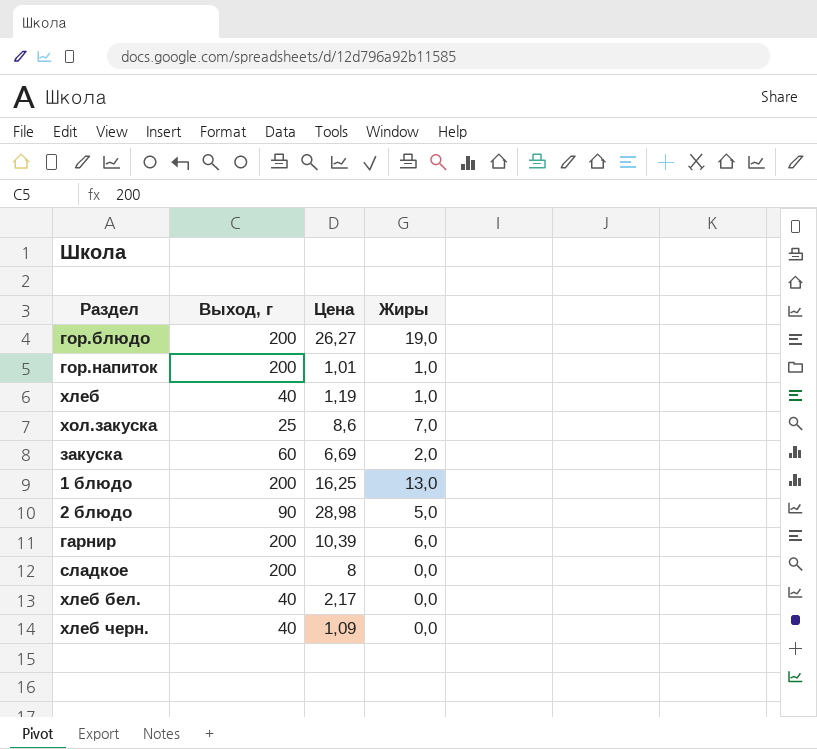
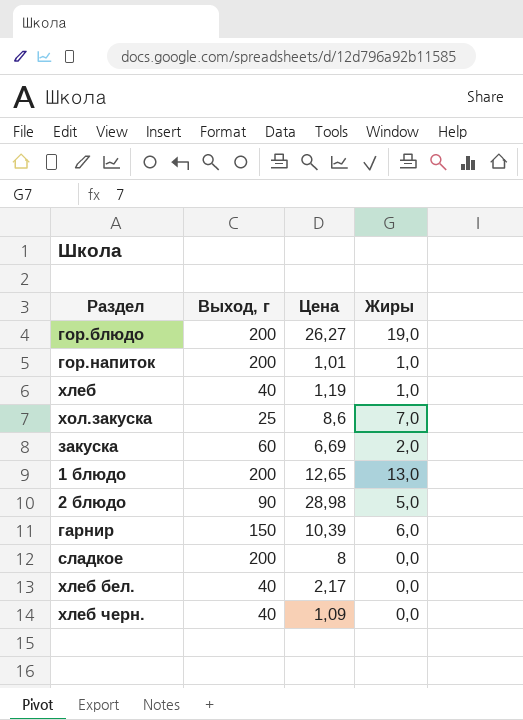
1 блюдо | Цена: 16,25 -> 12,65
гарнир | Выход, г: 200 -> 150

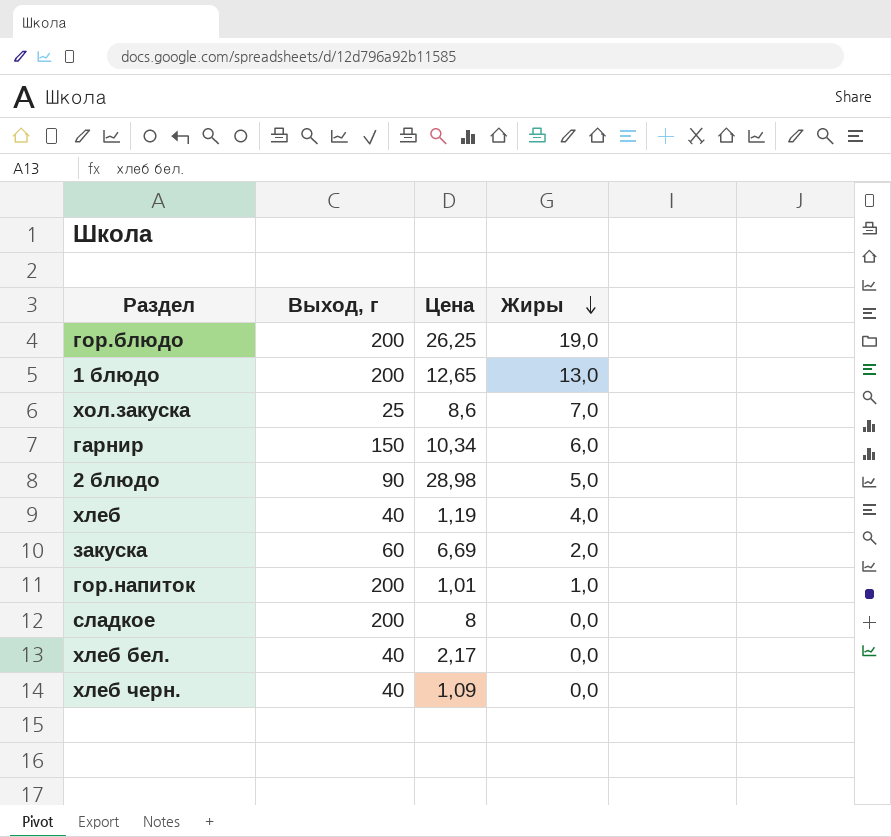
row order: none -> Жиры descending
гор.блюдо | Цена: 26,27 -> 26,25
гарнир | Цена: 10,39 -> 10,34
хлеб | Жиры: 1,0 -> 4,0

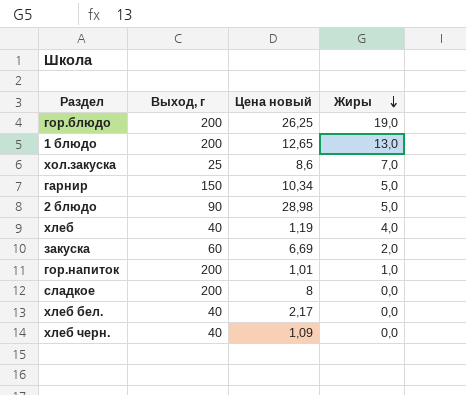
column name: Цена -> Цена новый
гарнир | Жиры: 6,0 -> 5,0

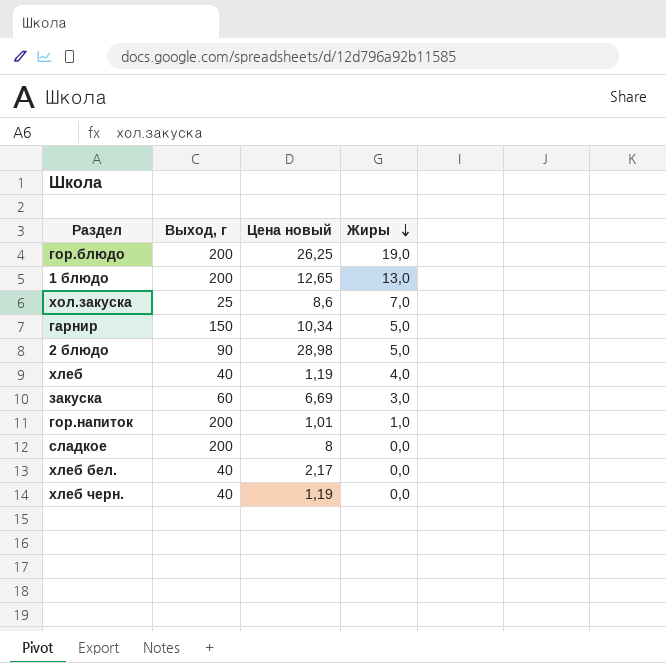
закуска | Жиры: 2,0 -> 3,0
хлеб черн. | Цена новый: 1,09 -> 1,19

